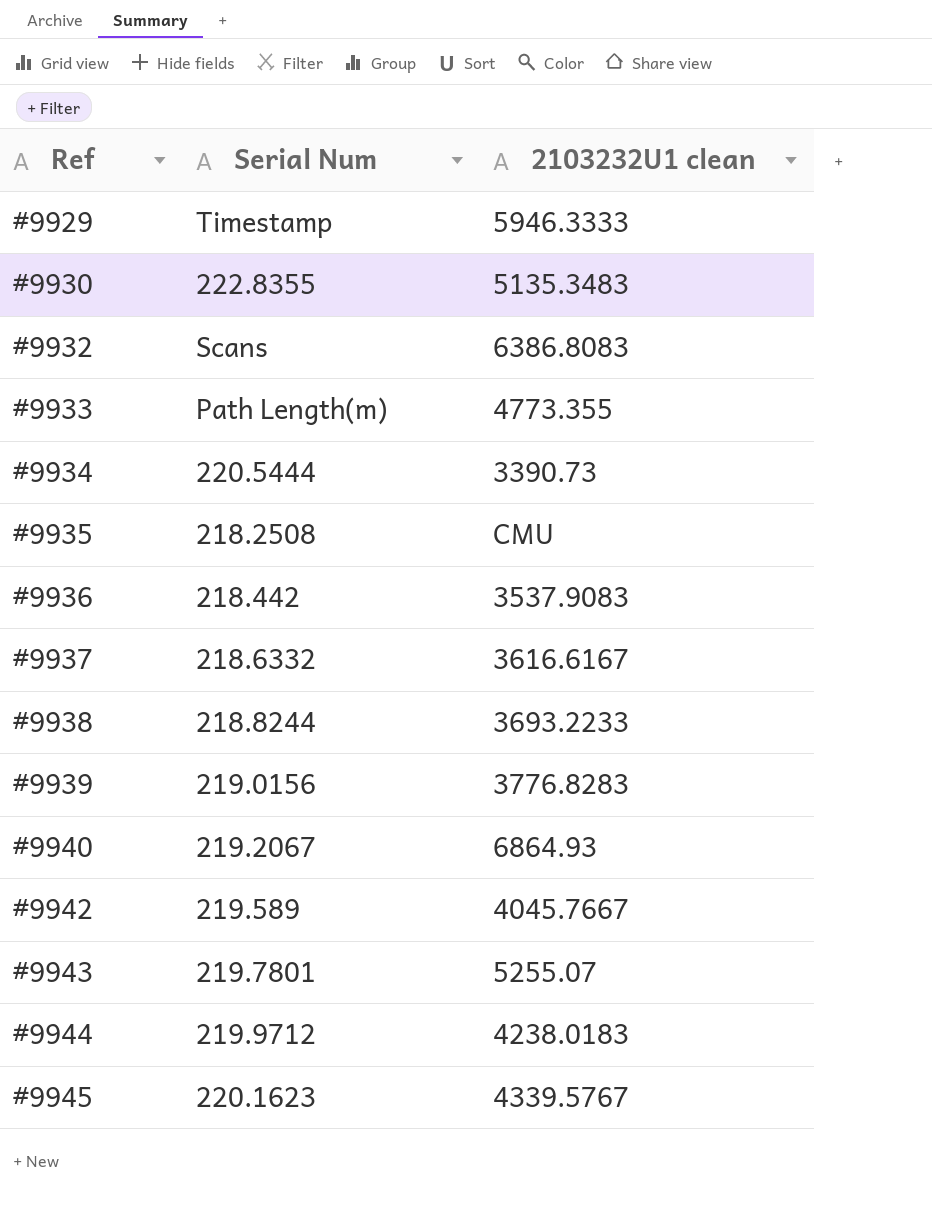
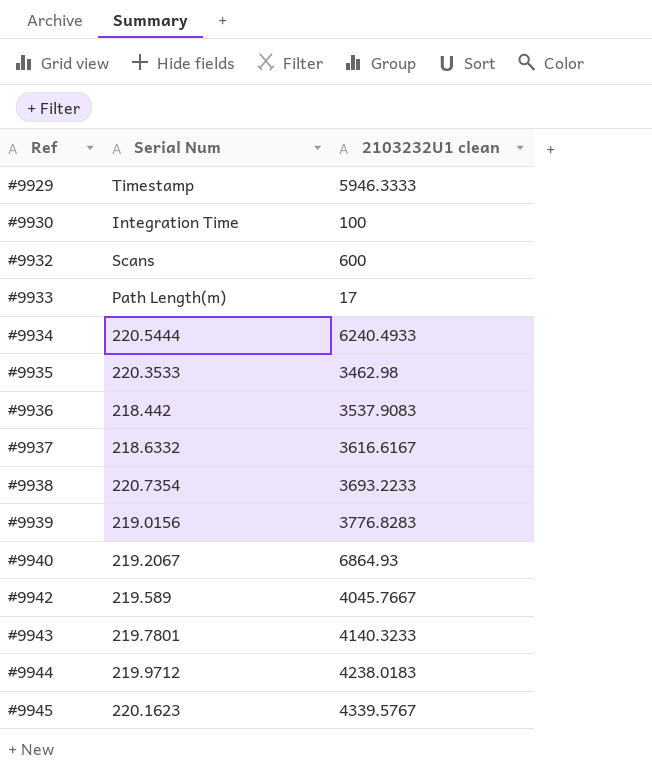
#9930 | Serial Num: 222.8355 -> Integration Time
#9930 | 2103232U1 clean: 5135.3483 -> 100
#9932 | 2103232U1 clean: 6386.8083 -> 600
#9933 | 2103232U1 clean: 4773.355 -> 17
#9934 | 2103232U1 clean: 3390.73 -> 6240.4933
#9935 | Serial Num: 218.2508 -> 220.3533
#9935 | 2103232U1 clean: CMU -> 3462.98
#9938 | Serial Num: 218.8244 -> 220.7354
#9943 | 2103232U1 clean: 5255.07 -> 4140.3233

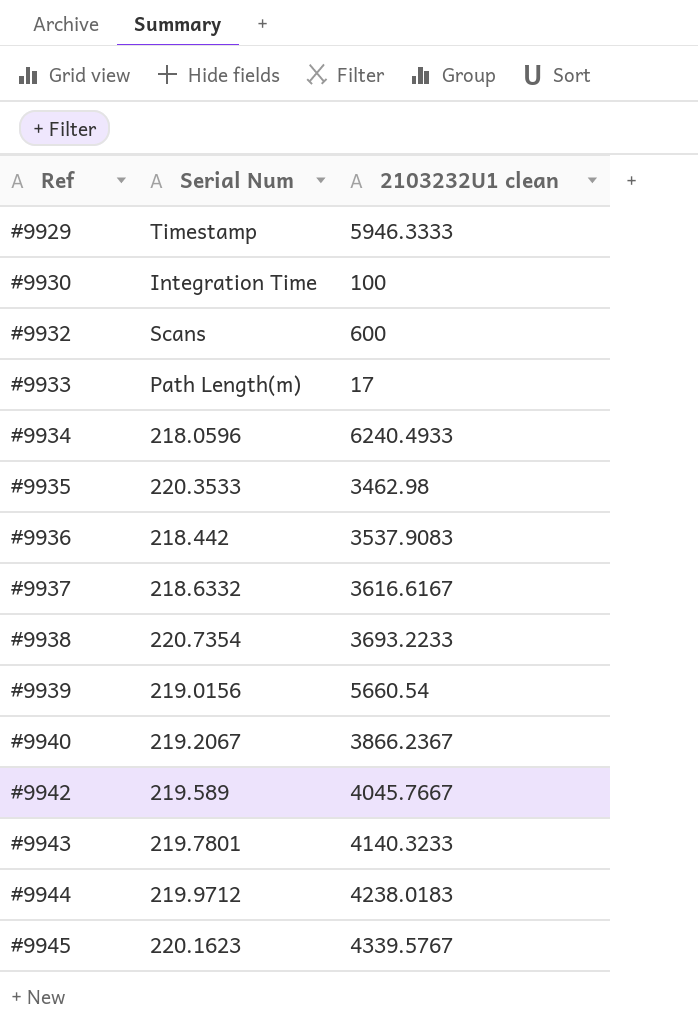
#9934 | Serial Num: 220.5444 -> 218.0596
#9939 | 2103232U1 clean: 3776.8283 -> 5660.54
#9940 | 2103232U1 clean: 6864.93 -> 3866.2367

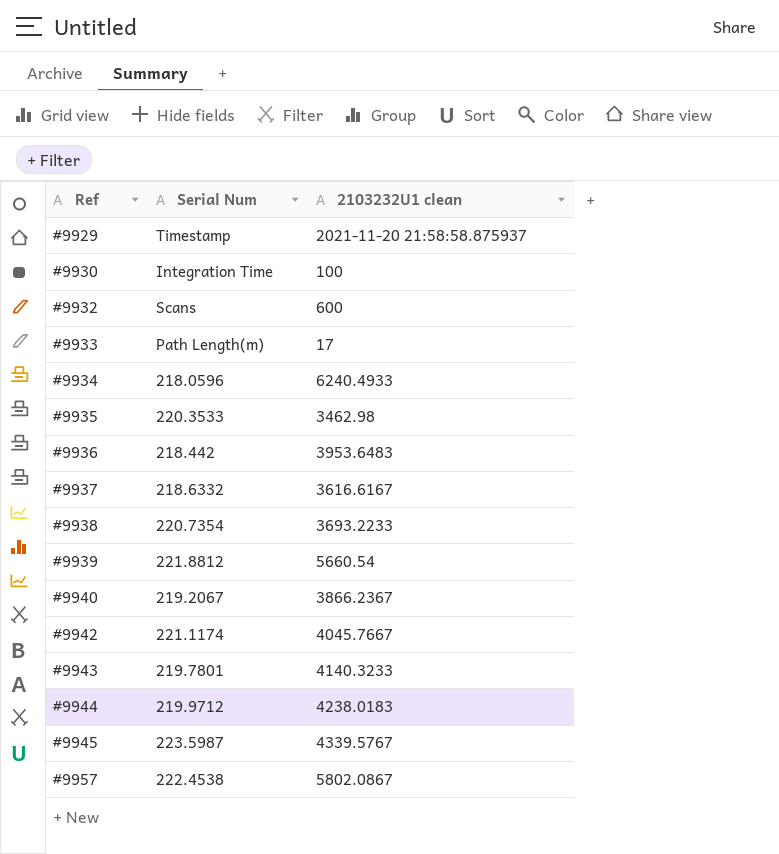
#9929 | 2103232U1 clean: 5946.3333 -> 2021-11-20 21:58:58.875937
#9936 | 2103232U1 clean: 3537.9083 -> 3953.6483
#9939 | Serial Num: 219.0156 -> 221.8812
#9942 | Serial Num: 219.589 -> 221.1174
#9945 | Serial Num: 220.1623 -> 223.5987
row #9957: none -> 222.4538 | 5802.0867

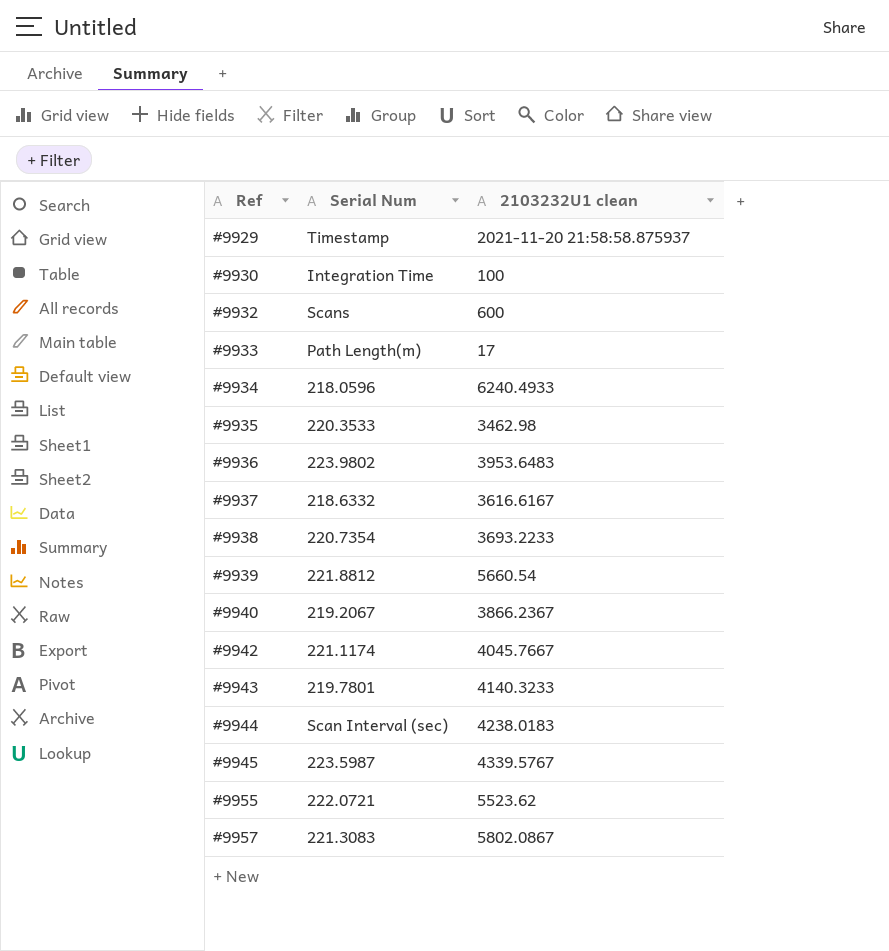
#9936 | Serial Num: 218.442 -> 223.9802
#9944 | Serial Num: 219.9712 -> Scan Interval (sec)
row #9955: none -> 222.0721 | 5523.62
#9957 | Serial Num: 222.4538 -> 221.3083

